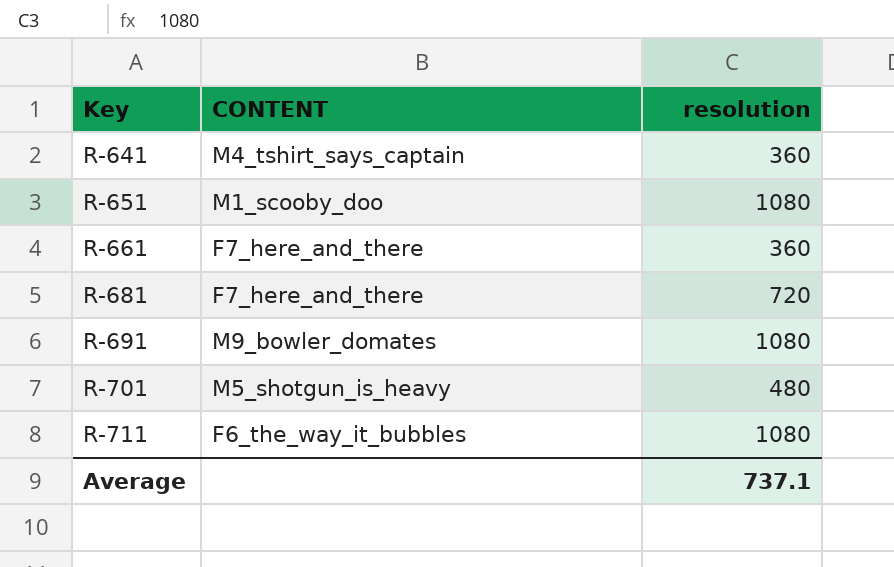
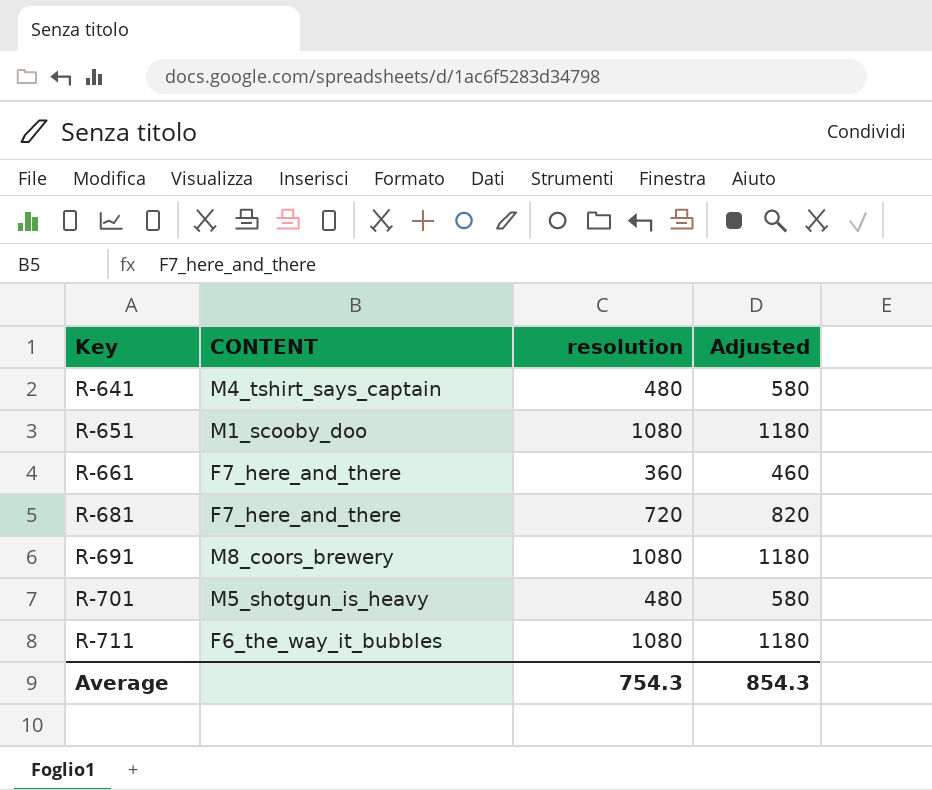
column Adjusted | formula: none -> [resolution] + 100
R-641 | resolution: 360 -> 480
R-691 | CONTENT: M9_bowler_domates -> M8_coors_brewery
Average | resolution: 737.1 -> 754.3

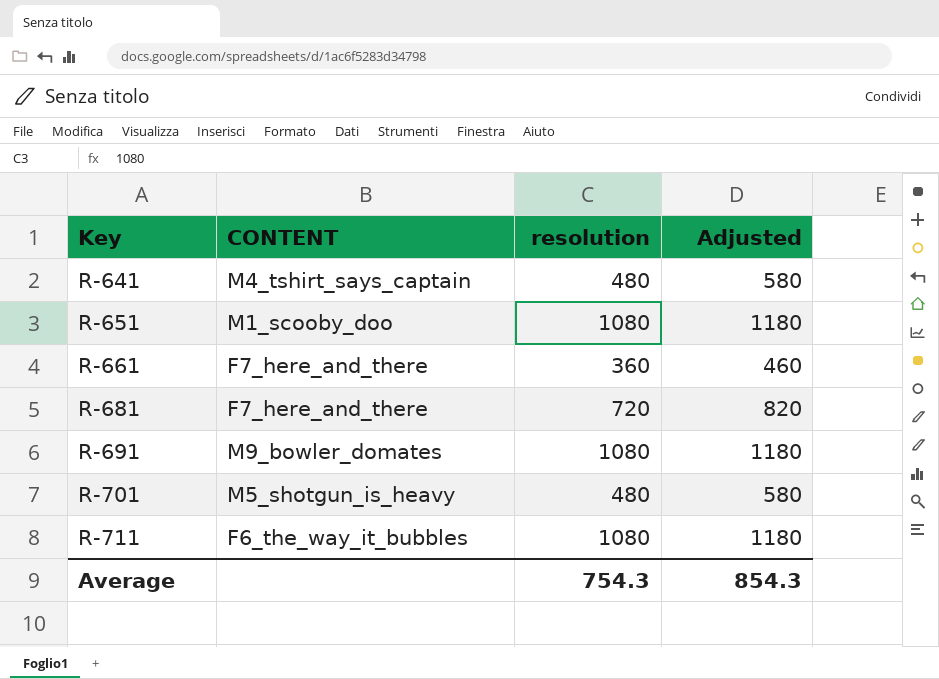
R-691 | CONTENT: M8_coors_brewery -> M9_bowler_domates

